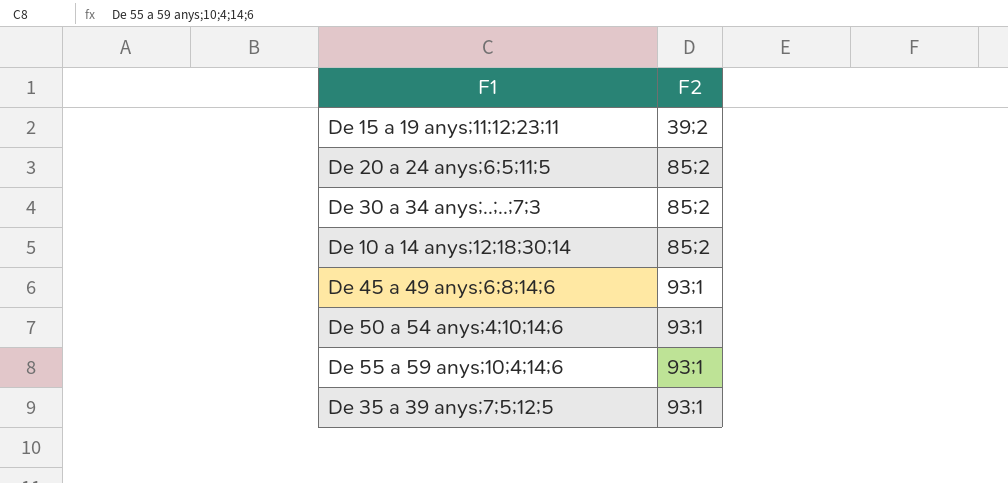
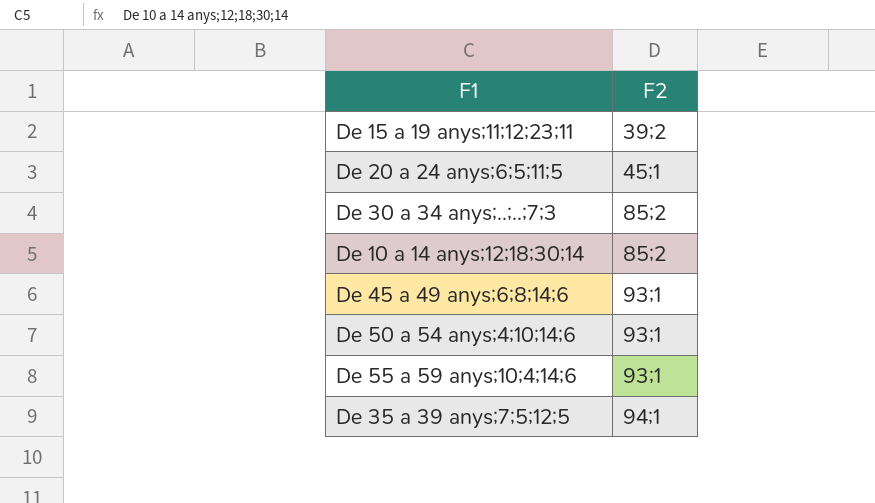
De 20 a 24 anys;6;5;11;5 | F2: 85;2 -> 45;1
De 35 a 39 anys;7;5;12;5 | F2: 93;1 -> 94;1

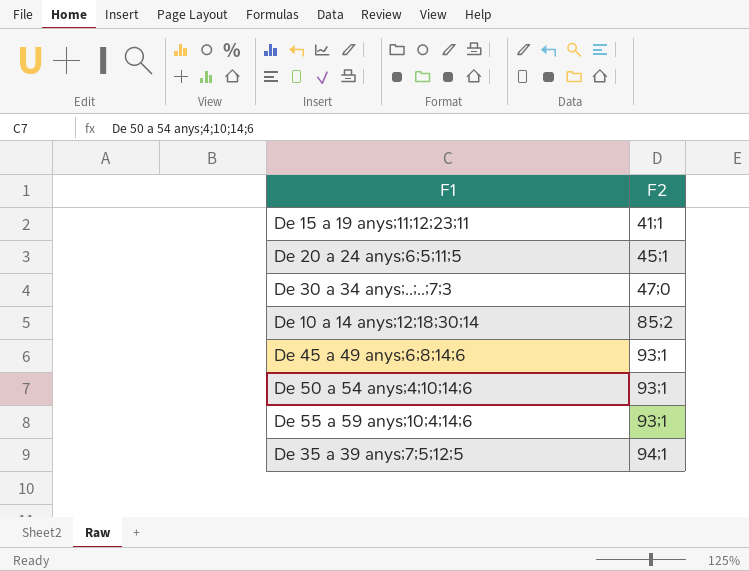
De 15 a 19 anys;11;12;23;11 | F2: 39;2 -> 41;1
De 30 a 34 anys;..;..;7;3 | F2: 85;2 -> 47;0

